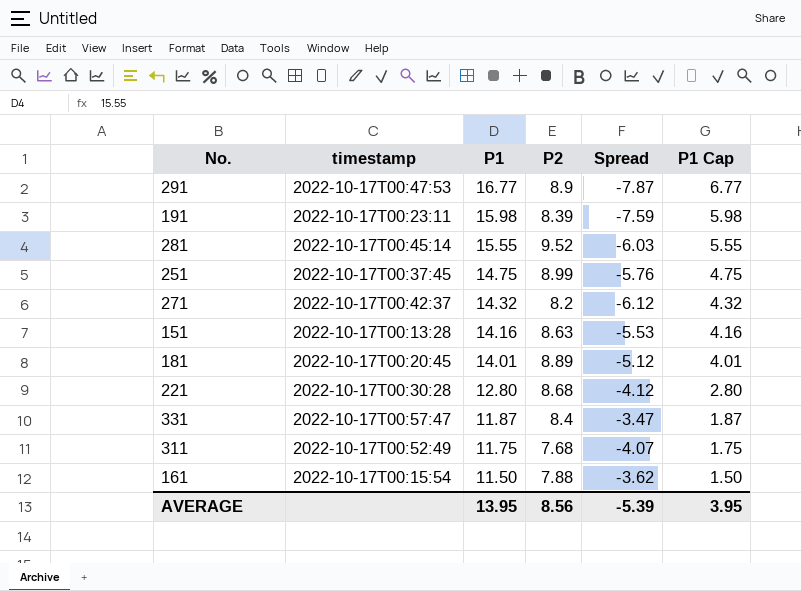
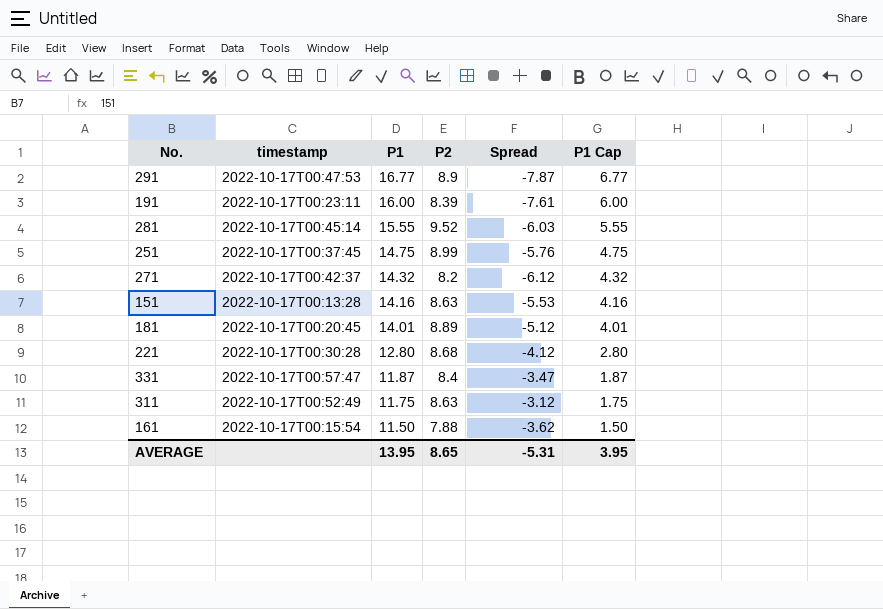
191 | P1: 15.98 -> 16.00
191 | Spread: -7.59 -> -7.61
191 | P1 Cap: 5.98 -> 6.00
311 | P2: 7.68 -> 8.63
311 | Spread: -4.07 -> -3.12
AVERAGE | P2: 8.56 -> 8.65
AVERAGE | Spread: -5.39 -> -5.31

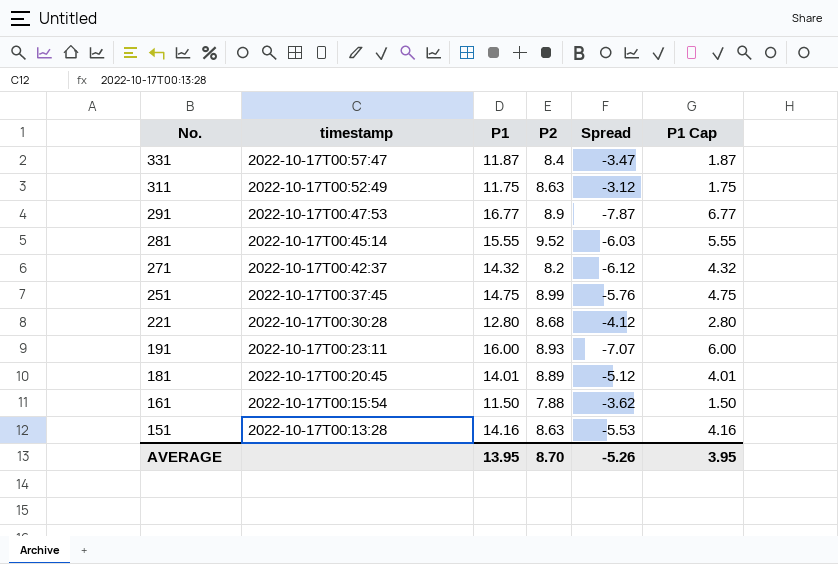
row order: P1 descending -> No. descending
191 | P2: 8.39 -> 8.93
191 | Spread: -7.61 -> -7.07
AVERAGE | P2: 8.65 -> 8.70
AVERAGE | Spread: -5.31 -> -5.26

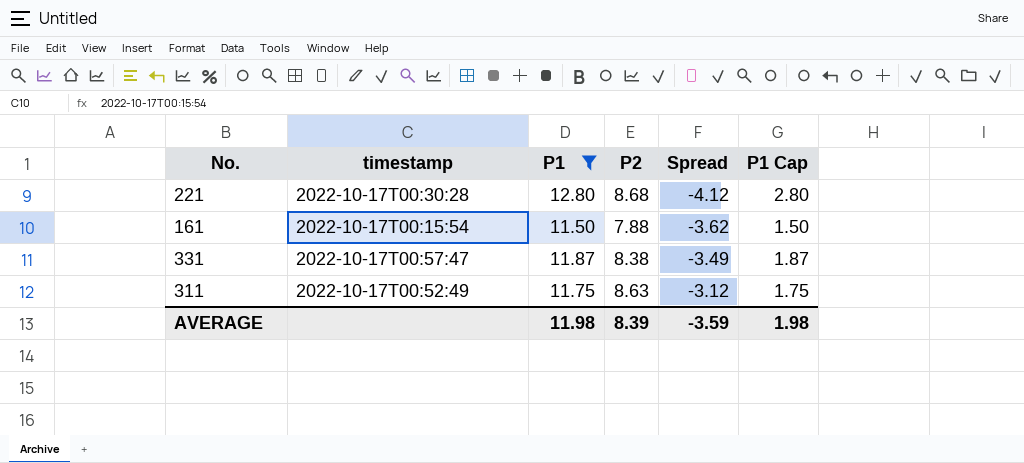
filter: none -> P1 <= 12.80
row order: No. descending -> Spread ascending
331 | P2: 8.4 -> 8.38
331 | Spread: -3.47 -> -3.49
AVERAGE | P1: 13.95 -> 11.98
AVERAGE | P2: 8.70 -> 8.39
AVERAGE | Spread: -5.26 -> -3.59
AVERAGE | P1 Cap: 3.95 -> 1.98

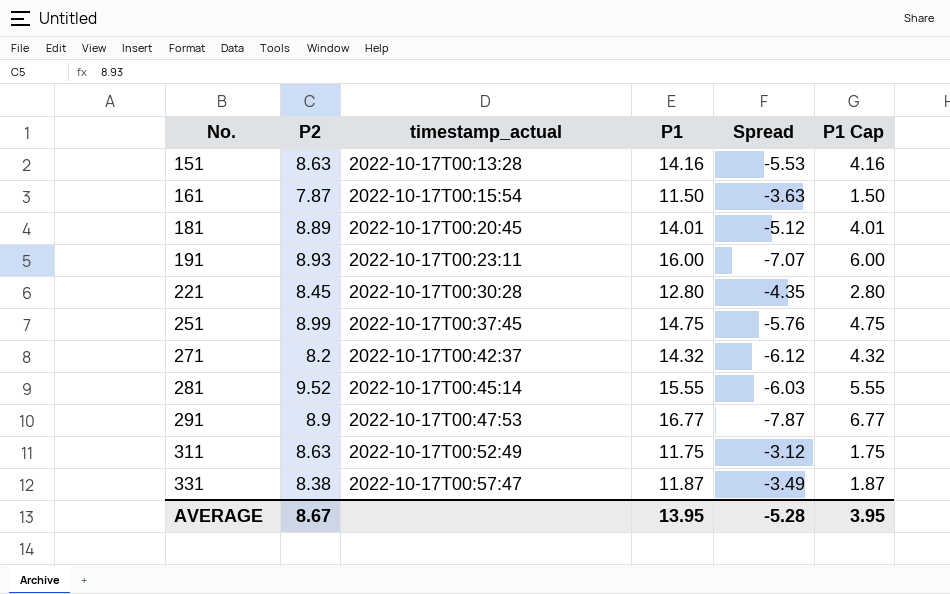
filter: P1 <= 12.80 -> none
row order: Spread ascending -> No. ascending
column P2 | position: 4 -> 2
column name: timestamp -> timestamp_actual
161 | P2: 7.88 -> 7.87
161 | Spread: -3.62 -> -3.63
221 | P2: 8.68 -> 8.45
221 | Spread: -4.12 -> -4.35
AVERAGE | P2: 8.39 -> 8.67
AVERAGE | P1: 11.98 -> 13.95
AVERAGE | Spread: -3.59 -> -5.28
AVERAGE | P1 Cap: 1.98 -> 3.95

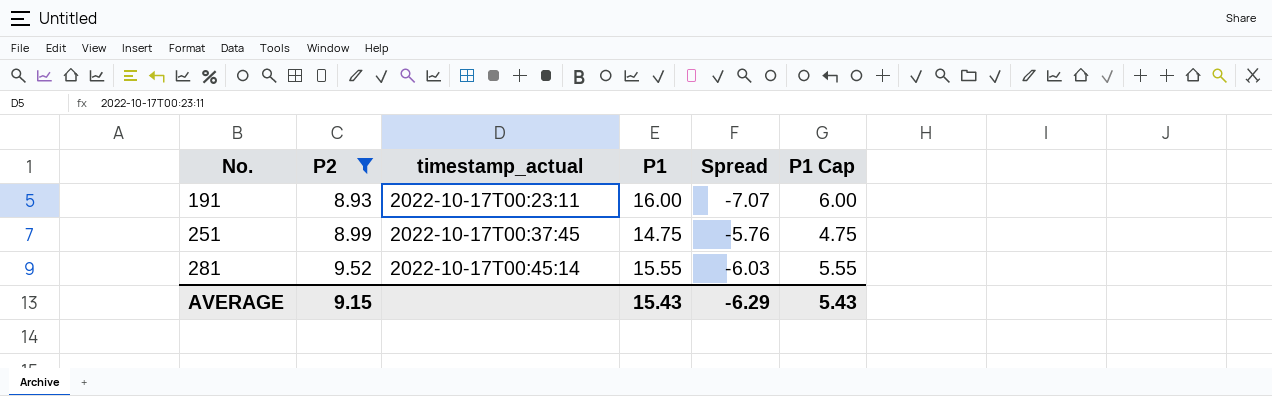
filter: none -> P2 >= 8.93
AVERAGE | P2: 8.67 -> 9.15
AVERAGE | P1: 13.95 -> 15.43
AVERAGE | Spread: -5.28 -> -6.29
AVERAGE | P1 Cap: 3.95 -> 5.43

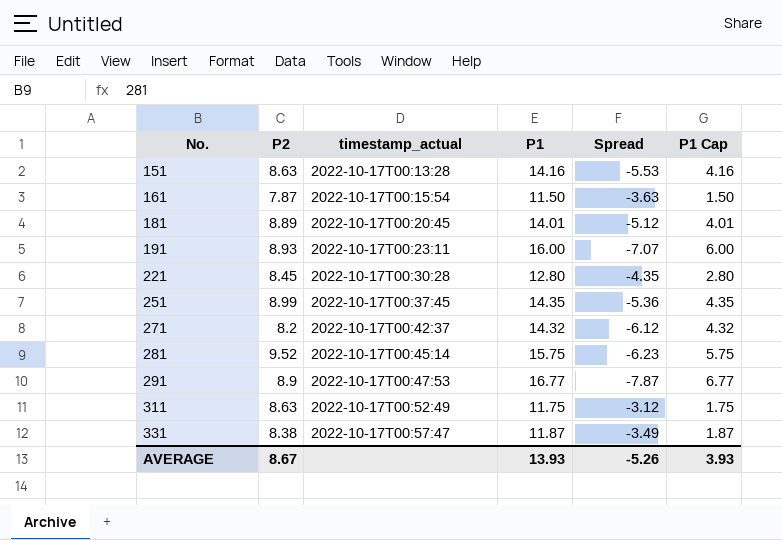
filter: P2 >= 8.93 -> none
251 | P1: 14.75 -> 14.35
251 | Spread: -5.76 -> -5.36
251 | P1 Cap: 4.75 -> 4.35
281 | P1: 15.55 -> 15.75
281 | Spread: -6.03 -> -6.23
281 | P1 Cap: 5.55 -> 5.75
AVERAGE | P2: 9.15 -> 8.67
AVERAGE | P1: 15.43 -> 13.93
AVERAGE | Spread: -6.29 -> -5.26
AVERAGE | P1 Cap: 5.43 -> 3.93

